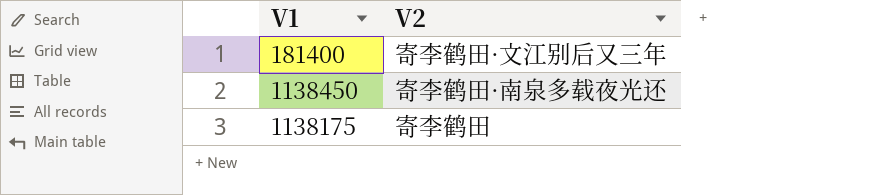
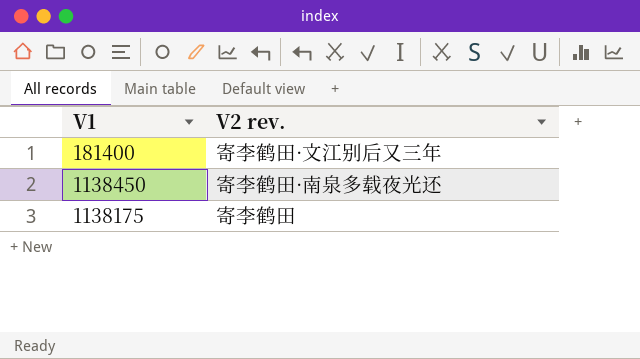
column name: V2 -> V2 rev.

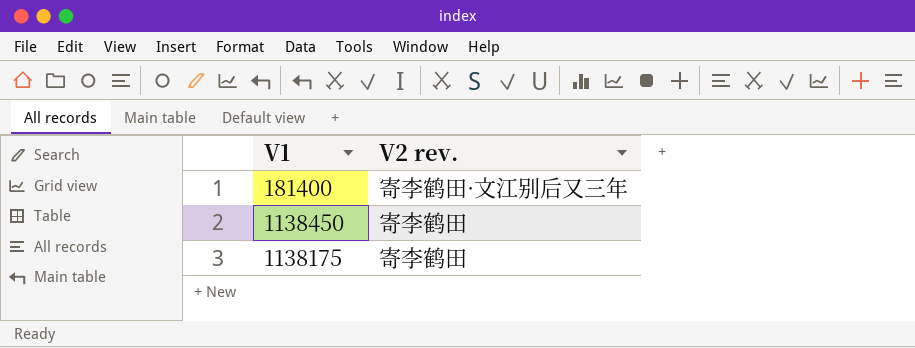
1138450 | V2 rev.: 寄李鹤田·南泉多载夜光还 -> 寄李鹤田

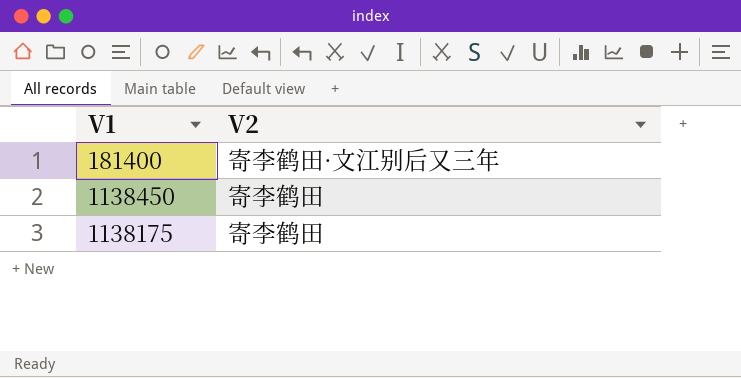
column name: V2 rev. -> V2

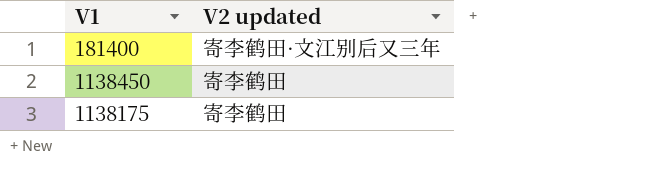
column name: V2 -> V2 updated

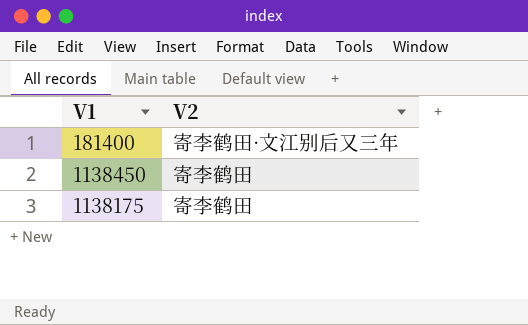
column name: V2 updated -> V2

